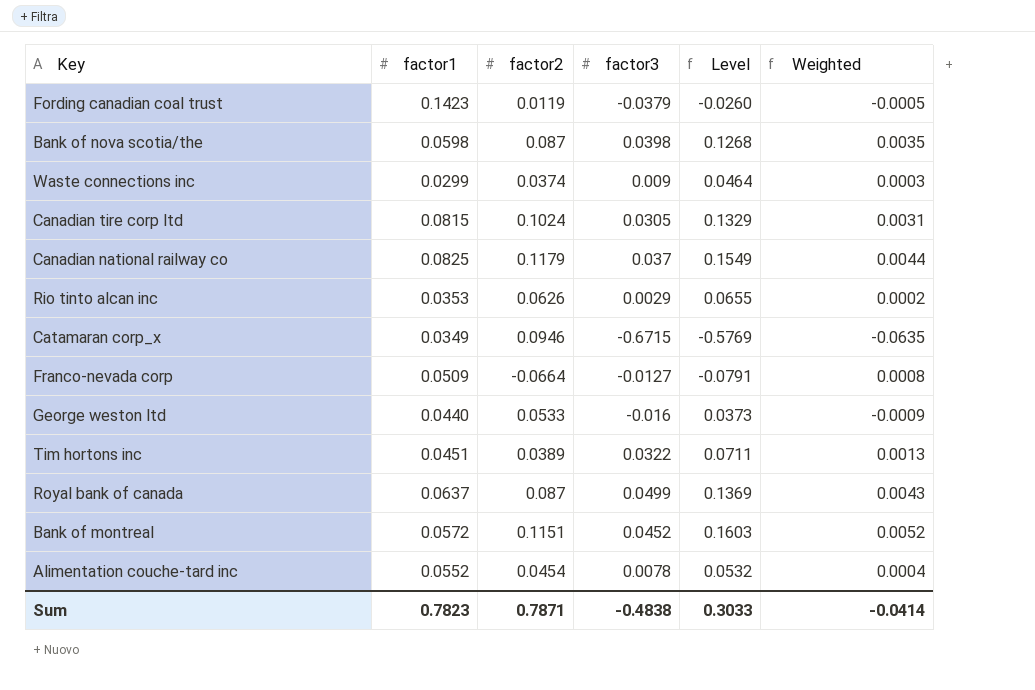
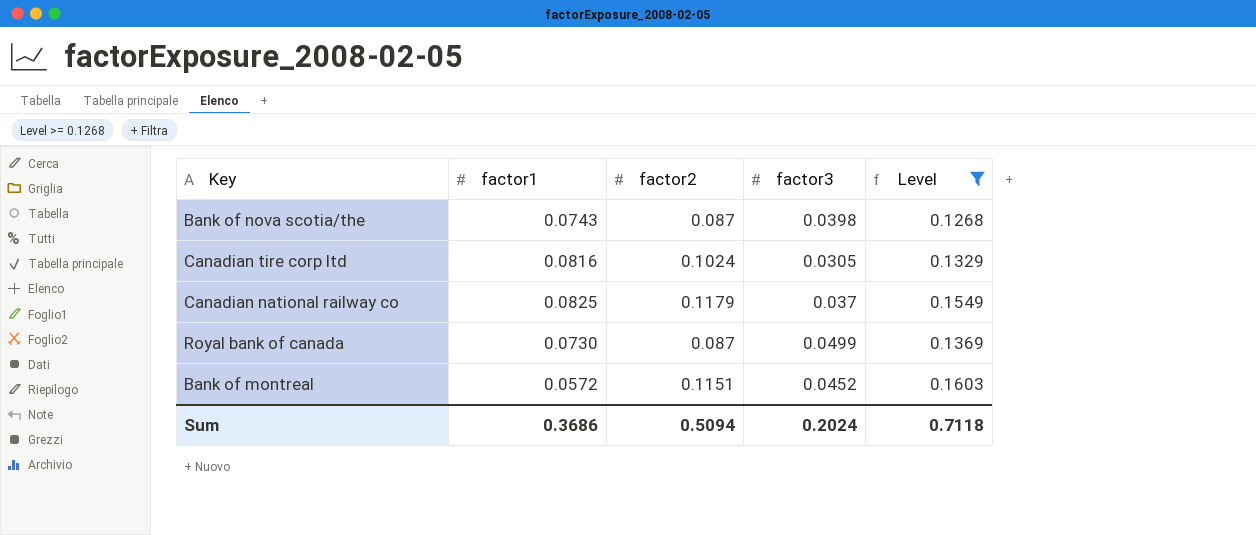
filter: none -> Level >= 0.1268
column Weighted | formula: [factor2] * [factor3] -> none
Bank of nova scotia/the | factor1: 0.0598 -> 0.0743
Canadian tire corp ltd | factor1: 0.0815 -> 0.0816
Royal bank of canada | factor1: 0.0637 -> 0.0730
Sum | factor1: 0.7823 -> 0.3686
Sum | factor2: 0.7871 -> 0.5094
Sum | factor3: -0.4838 -> 0.2024
Sum | Level: 0.3033 -> 0.7118

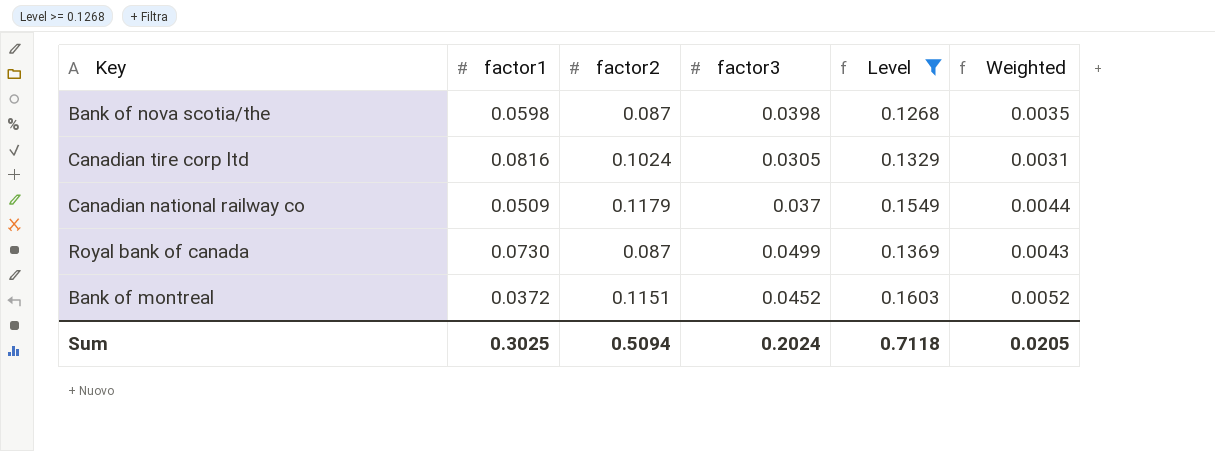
column Weighted | formula: none -> [factor2] * [factor3]
Bank of nova scotia/the | factor1: 0.0743 -> 0.0598
Canadian national railway co | factor1: 0.0825 -> 0.0509
Bank of montreal | factor1: 0.0572 -> 0.0372
Sum | factor1: 0.3686 -> 0.3025

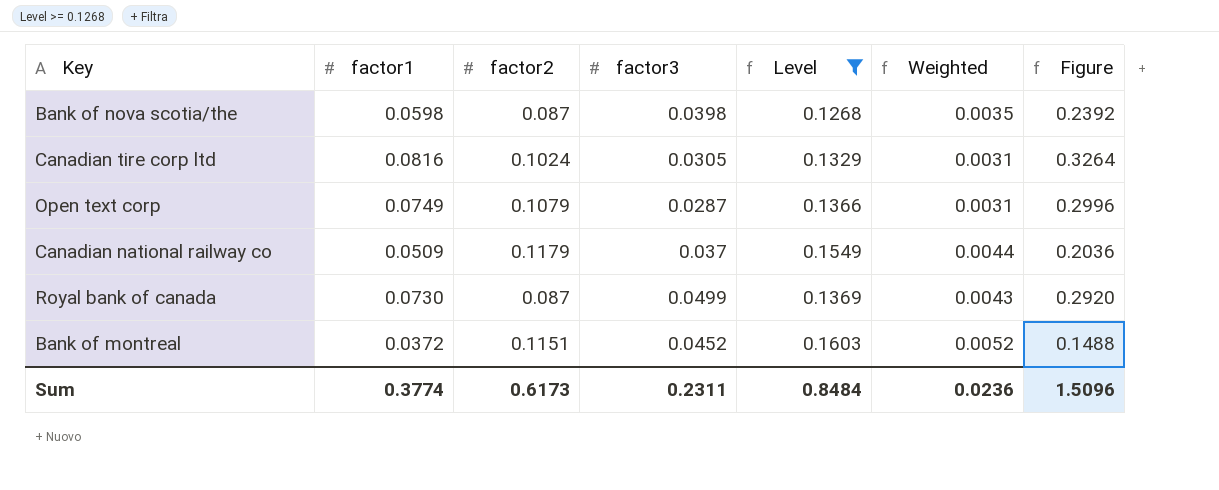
column Figure | formula: none -> [factor1] * 4
row Open text corp: none -> 0.0749 | 0.1079 | 0.0287 | 0.1366 | 0.0031 | 0.2996
Sum | factor1: 0.3025 -> 0.3774
Sum | factor2: 0.5094 -> 0.6173
Sum | factor3: 0.2024 -> 0.2311
Sum | Level: 0.7118 -> 0.8484
Sum | Weighted: 0.0205 -> 0.0236

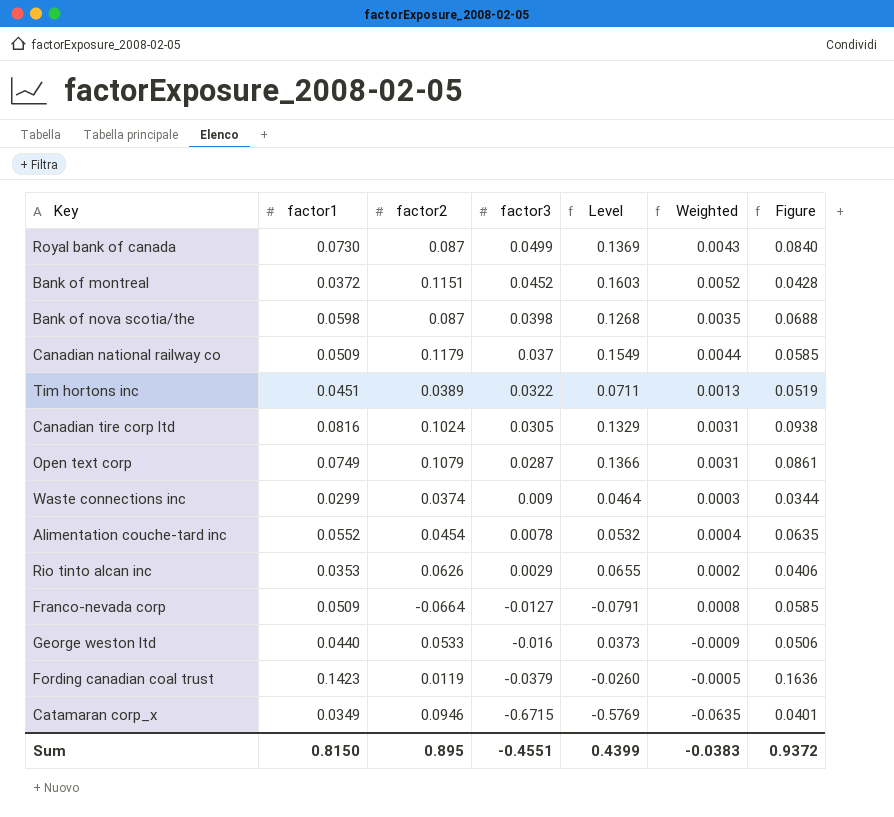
filter: Level >= 0.1268 -> none
row order: none -> factor3 descending
column Figure | formula: [factor1] * 4 -> [factor1] * 1.15
Sum | factor1: 0.3774 -> 0.8150
Sum | factor2: 0.6173 -> 0.895
Sum | factor3: 0.2311 -> -0.4551
Sum | Level: 0.8484 -> 0.4399
Sum | Weighted: 0.0236 -> -0.0383
Sum | Figure: 1.5096 -> 0.9372

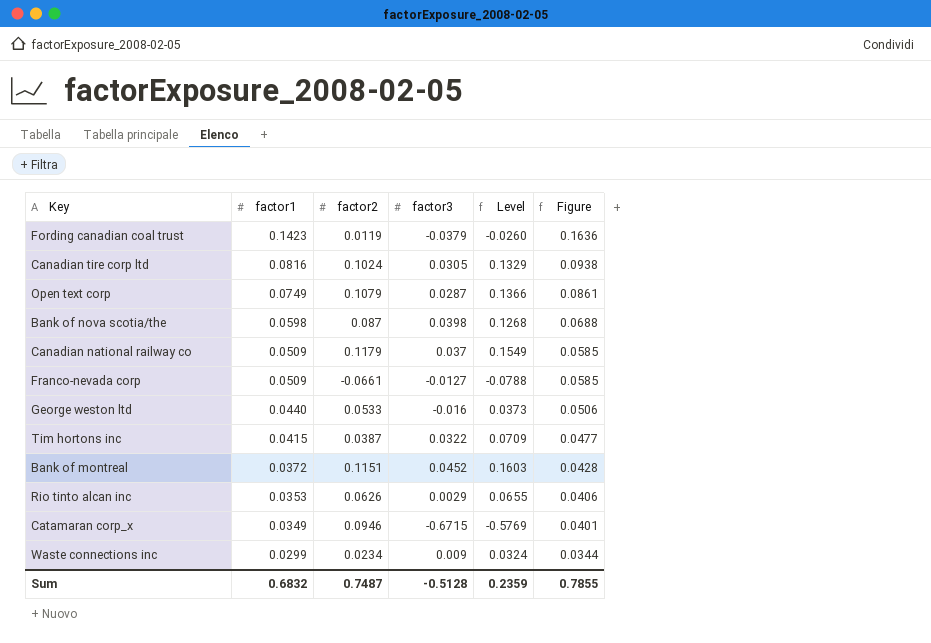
row order: factor3 descending -> factor1 descending
column Weighted | formula: [factor2] * [factor3] -> none
row Royal bank of canada: 0.0730 | 0.087 | 0.0499 | 0.1369 | 0.0043 | 0.0840 -> none
row Alimentation couche-tard inc: 0.0552 | 0.0454 | 0.0078 | 0.0532 | 0.0004 | 0.0635 -> none
Franco-nevada corp | factor2: -0.0664 -> -0.0661
Franco-nevada corp | Level: -0.0791 -> -0.0788
Tim hortons inc | factor1: 0.0451 -> 0.0415
Tim hortons inc | factor2: 0.0389 -> 0.0387
Tim hortons inc | Level: 0.0711 -> 0.0709
Tim hortons inc | Figure: 0.0519 -> 0.0477
Waste connections inc | factor2: 0.0374 -> 0.0234
Waste connections inc | Level: 0.0464 -> 0.0324
Sum | factor1: 0.8150 -> 0.6832
Sum | factor2: 0.895 -> 0.7487
Sum | factor3: -0.4551 -> -0.5128
Sum | Level: 0.4399 -> 0.2359
Sum | Figure: 0.9372 -> 0.7855

